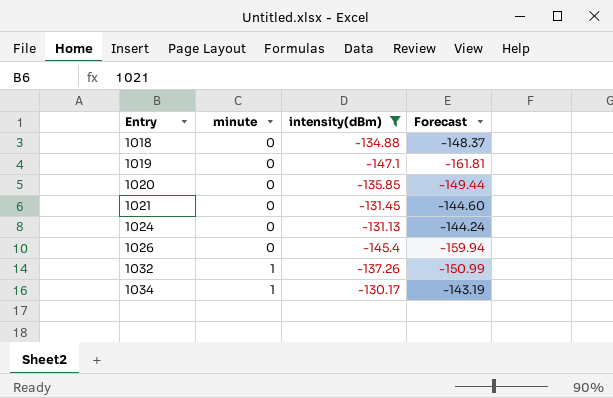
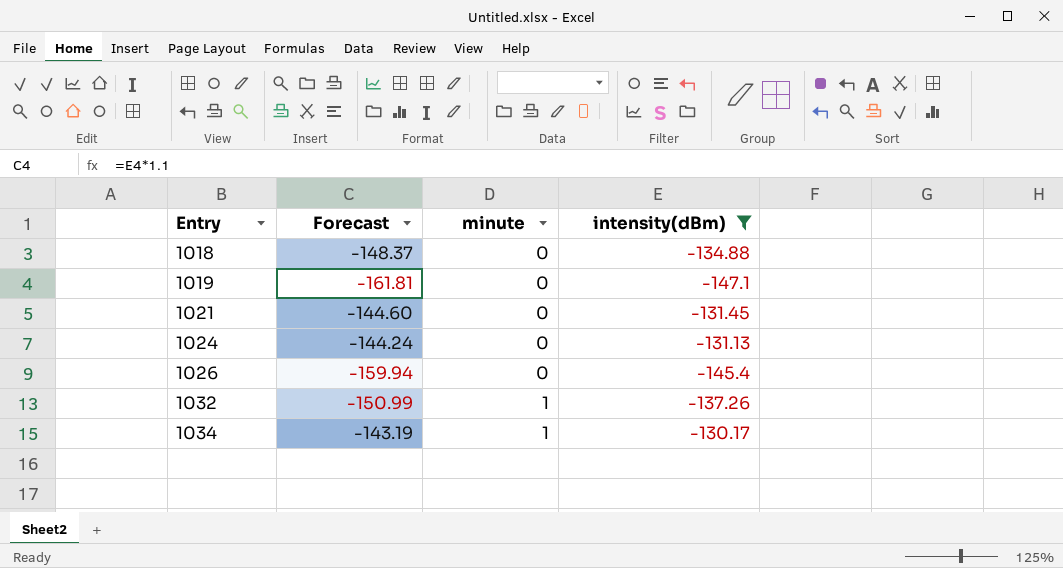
column Forecast | position: 4 -> 2
row 1020: 0 | -135.85 | -149.44 -> none

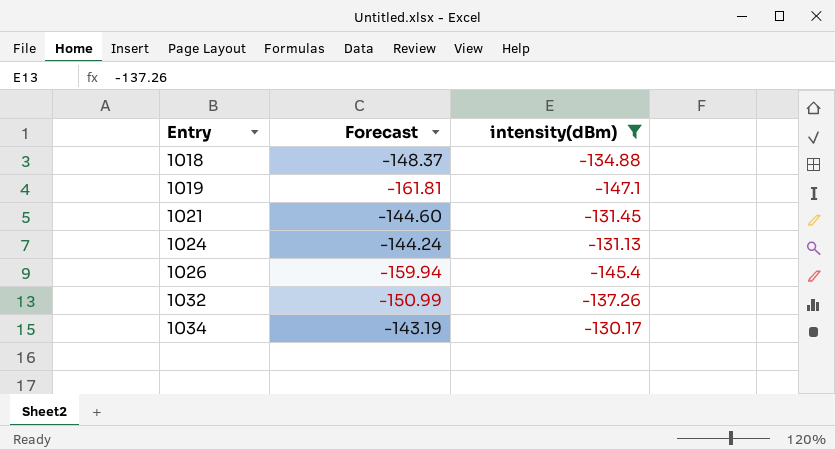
column minute | position: 3 -> none

